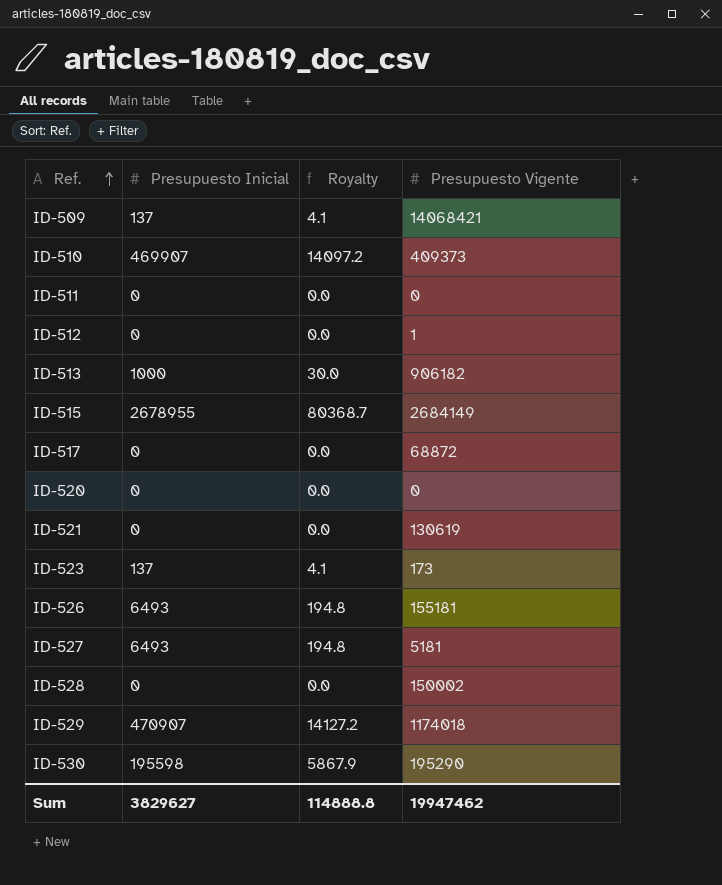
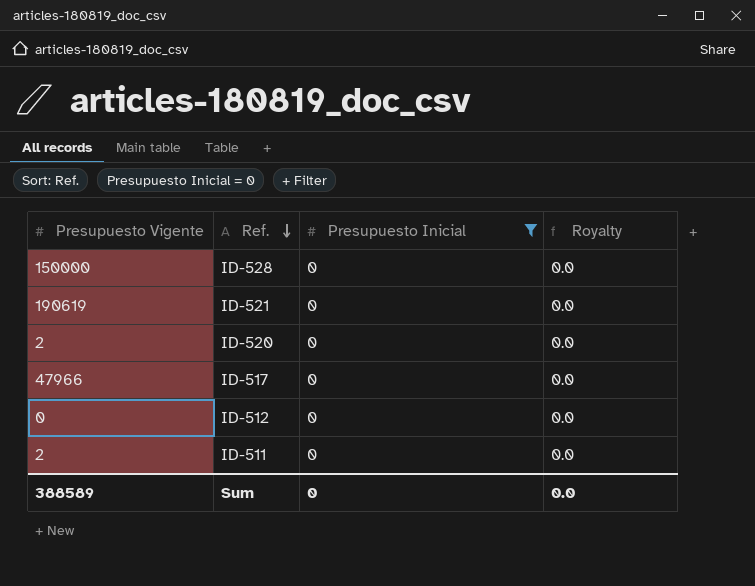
filter: none -> Presupuesto Inicial = 0
row order: Ref. ascending -> Ref. descending
column Presupuesto Vigente | position: 4 -> 1
ID-528 | Presupuesto Vigente: 150002 -> 150000
ID-521 | Presupuesto Vigente: 130619 -> 190619
ID-520 | Presupuesto Vigente: 0 -> 2
ID-517 | Presupuesto Vigente: 68872 -> 47966
ID-512 | Presupuesto Vigente: 1 -> 0
ID-511 | Presupuesto Vigente: 0 -> 2
Sum | Presupuesto Vigente: 19947462 -> 388589
Sum | Presupuesto Inicial: 3829627 -> 0
Sum | Royalty: 114888.8 -> 0.0

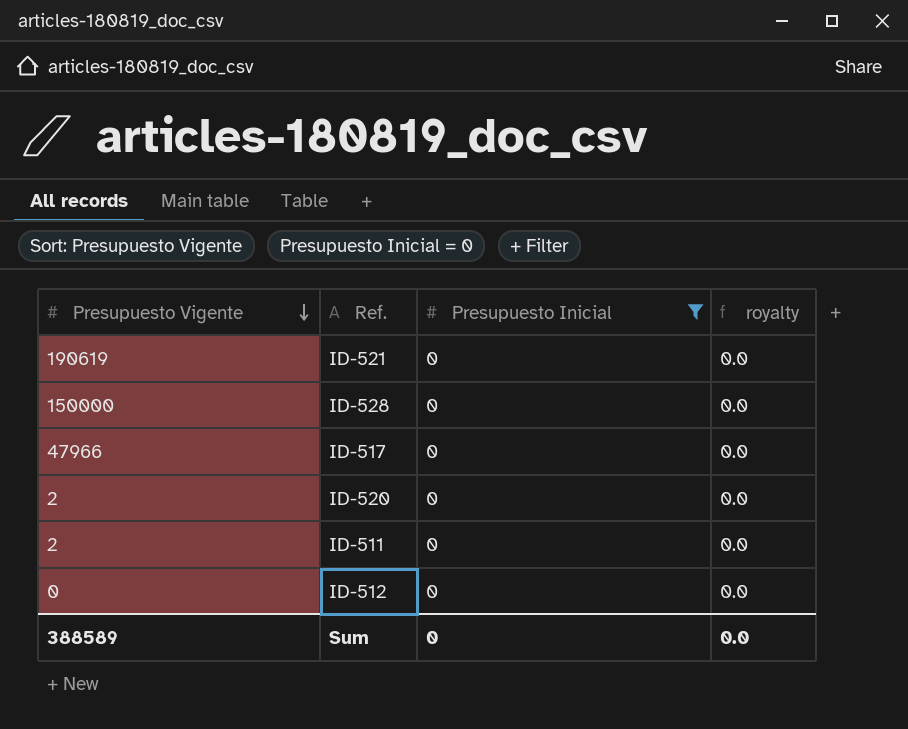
row order: Ref. descending -> Presupuesto Vigente descending
column name: Royalty -> royalty

